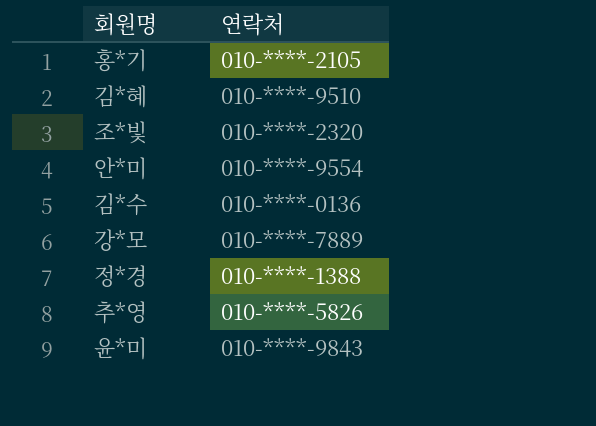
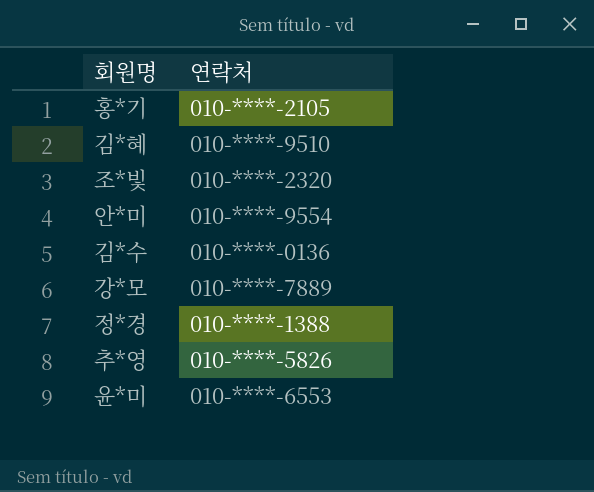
윤*미 | 연락처: 010-****-9843 -> 010-****-6553

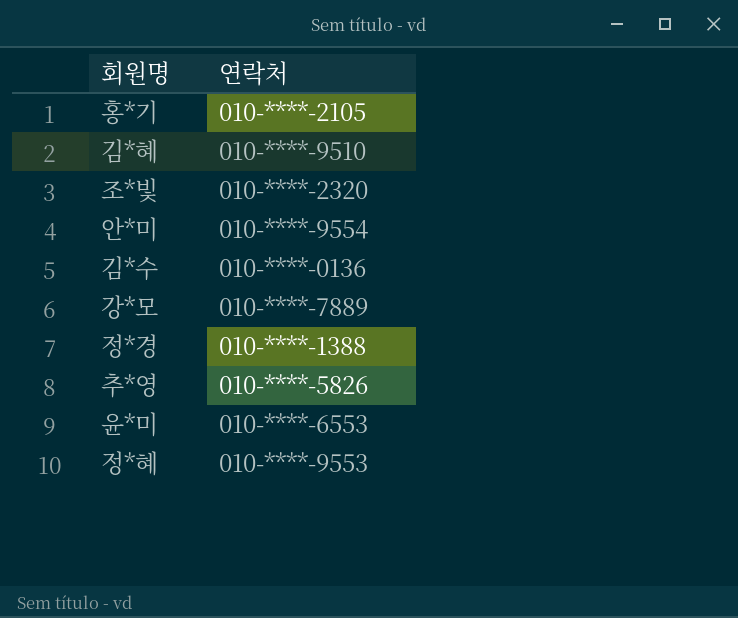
row 정*혜: none -> 010-****-9553

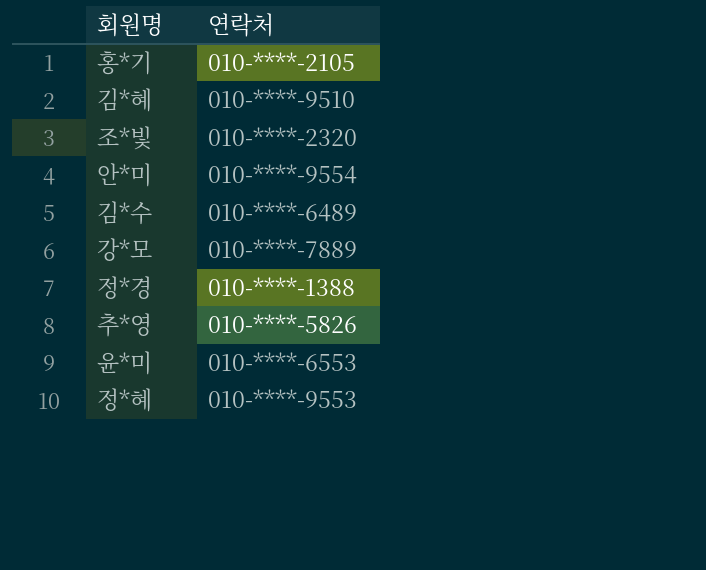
김*수 | 연락처: 010-****-0136 -> 010-****-6489

